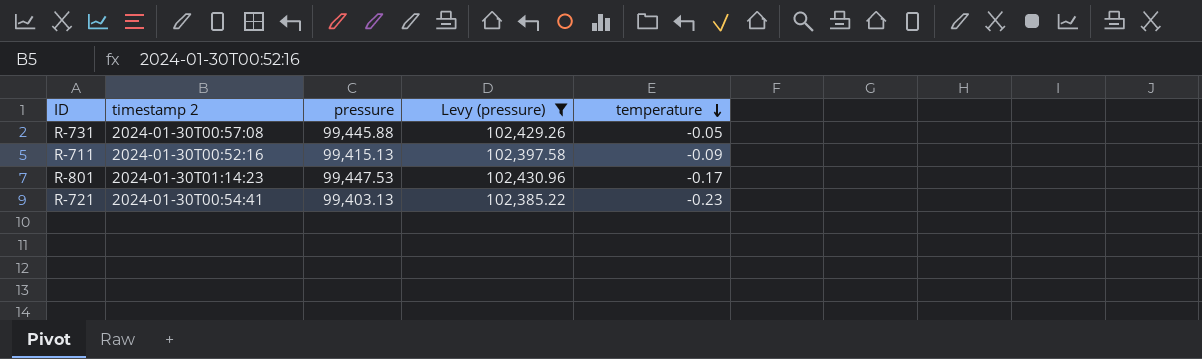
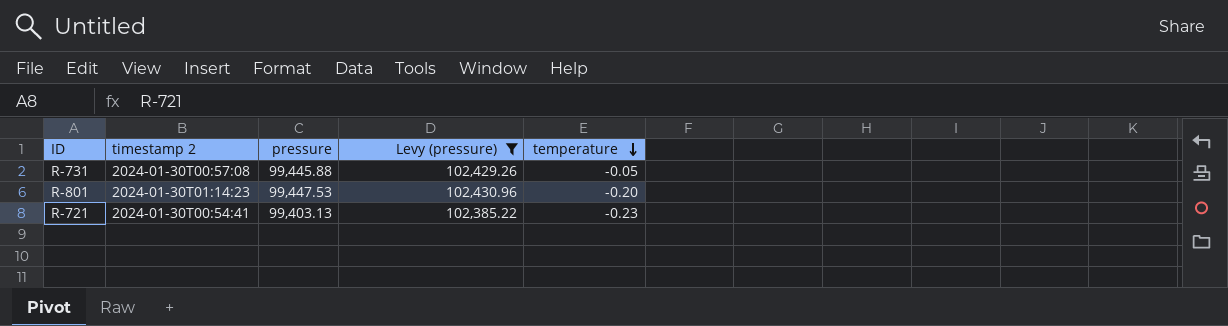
row R-711: 2024-01-30T00:52:16 | 99,415.13 | 102,397.58 | -0.09 -> none
R-801 | temperature: -0.17 -> -0.20

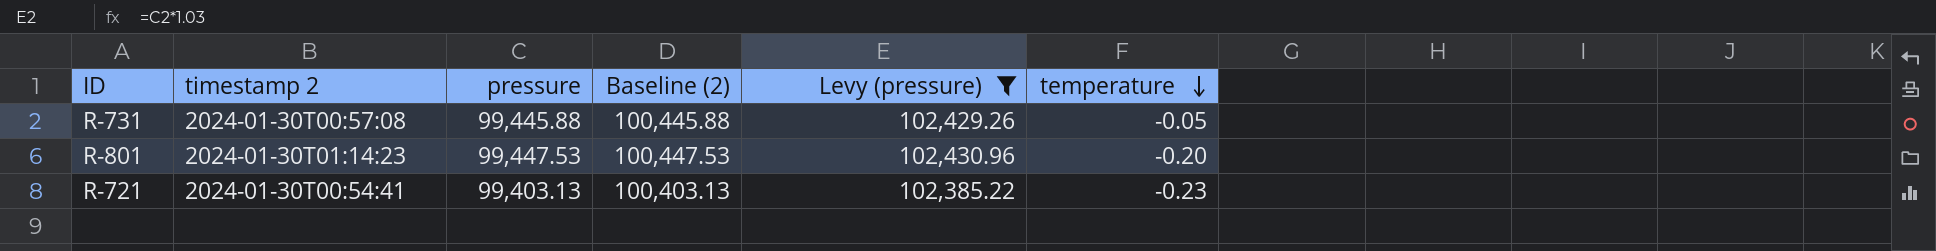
column Baseline (2) | formula: none -> [pressure] + 1000

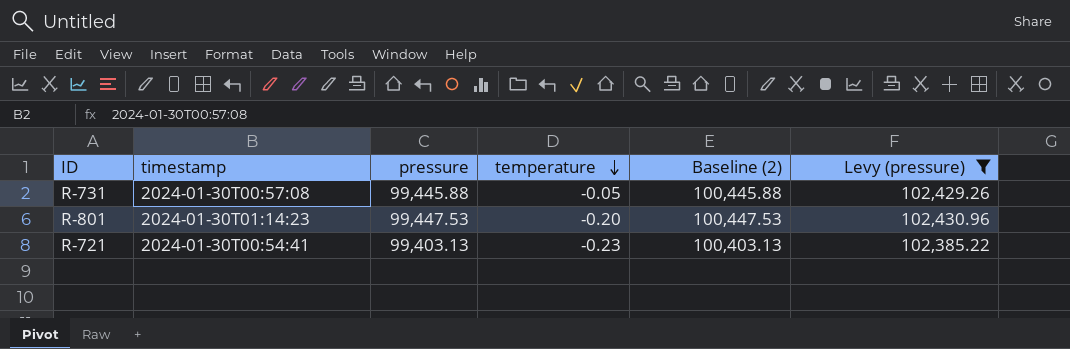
column name: timestamp 2 -> timestamp
column temperature | position: 6 -> 4

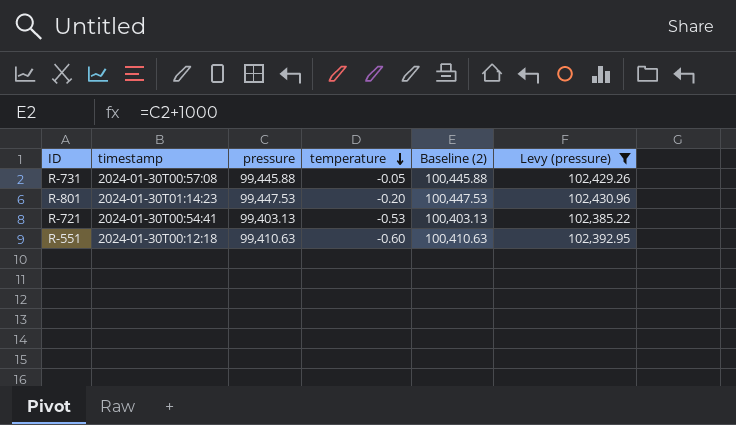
R-721 | temperature: -0.23 -> -0.53
row R-551: none -> 2024-01-30T00:12:18 | 99,410.63 | -0.60 | 100,410.63 | 102,392.95

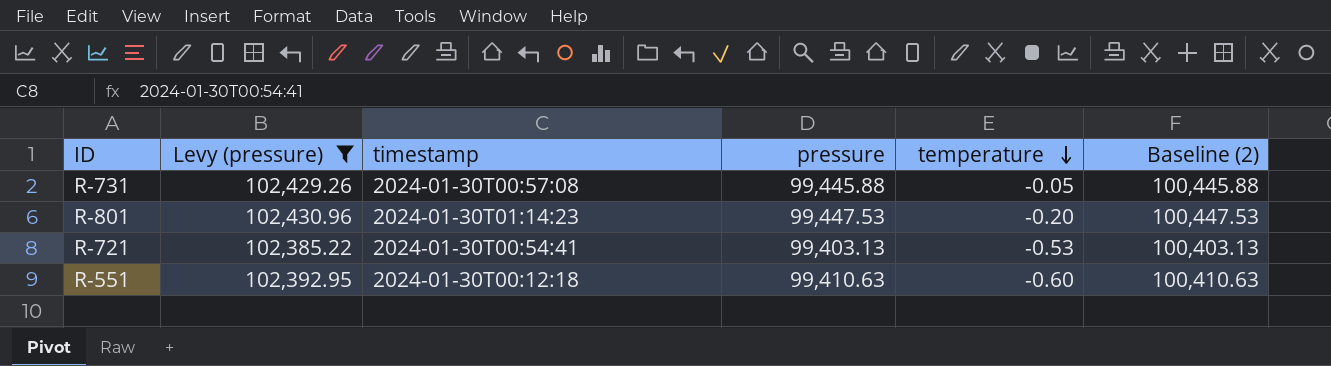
column Levy (pressure) | position: 6 -> 2

